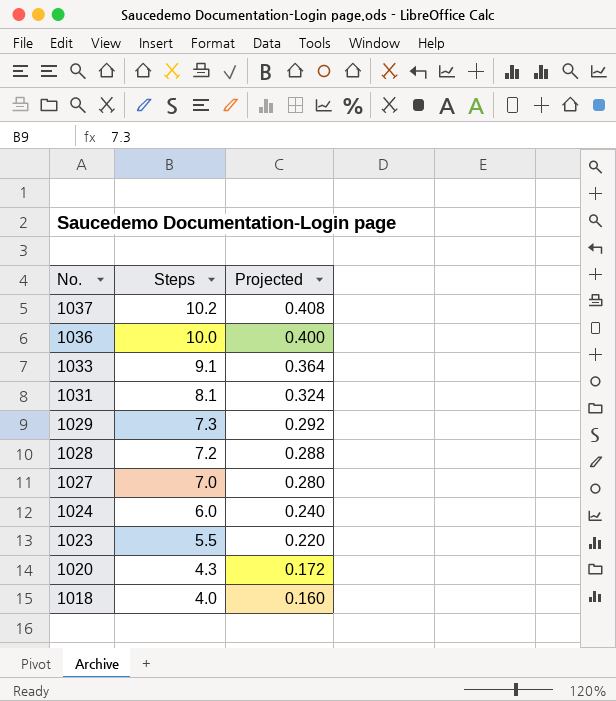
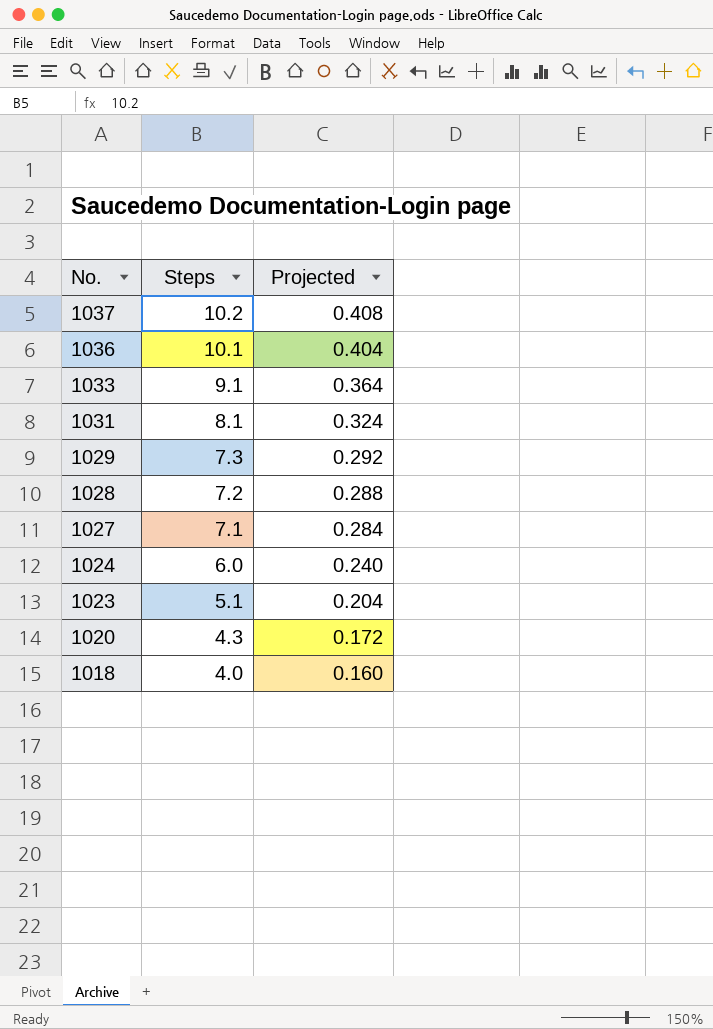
1036 | Steps: 10.0 -> 10.1
1036 | Projected: 0.400 -> 0.404
1027 | Steps: 7.0 -> 7.1
1027 | Projected: 0.280 -> 0.284
1023 | Steps: 5.5 -> 5.1
1023 | Projected: 0.220 -> 0.204

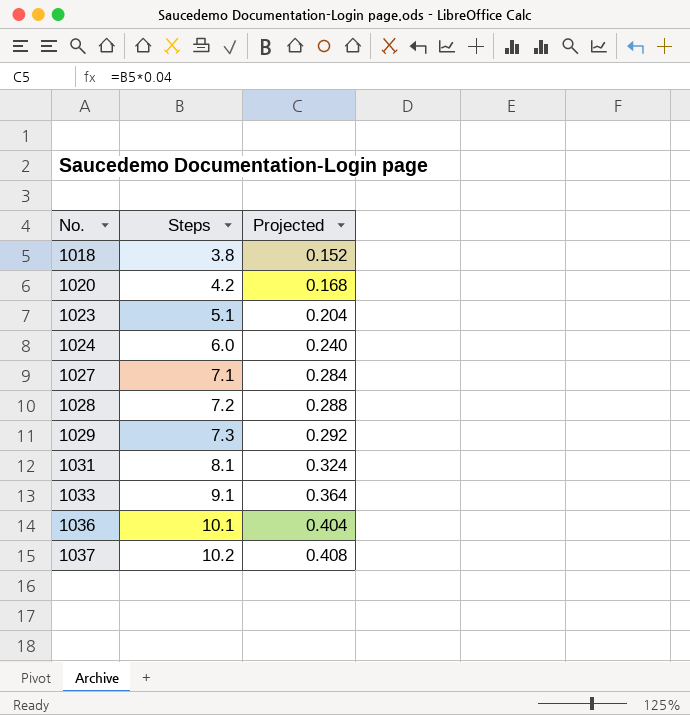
row order: No. descending -> No. ascending
1018 | Steps: 4.0 -> 3.8
1018 | Projected: 0.160 -> 0.152
1020 | Steps: 4.3 -> 4.2
1020 | Projected: 0.172 -> 0.168

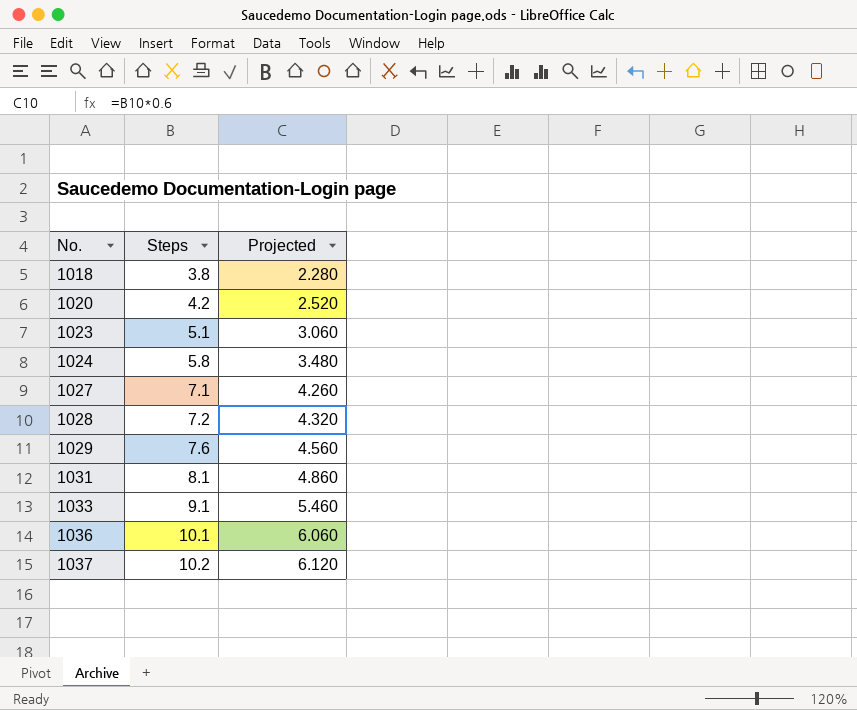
column Projected | formula: [Steps] * 0.04 -> [Steps] * 0.6
1024 | Steps: 6.0 -> 5.8
1029 | Steps: 7.3 -> 7.6

